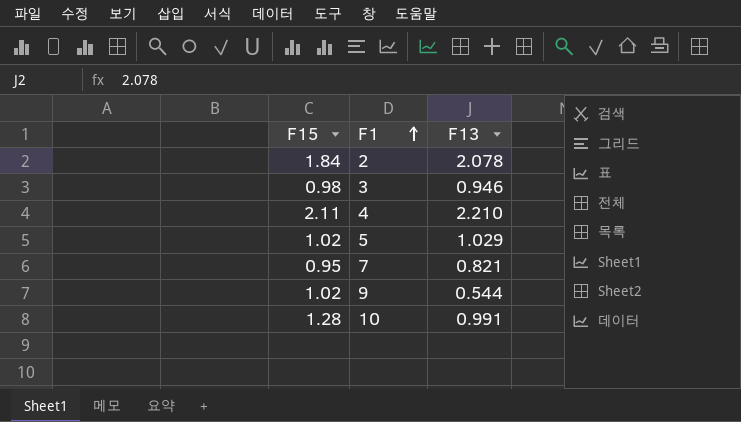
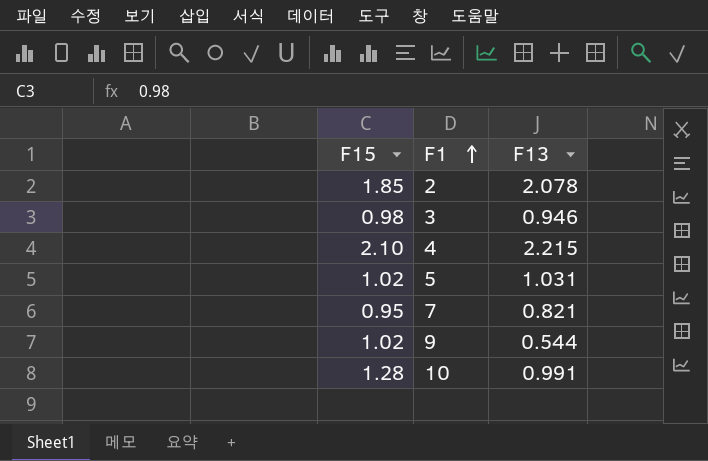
2 | F15: 1.84 -> 1.85
4 | F15: 2.11 -> 2.10
4 | F13: 2.210 -> 2.215
5 | F13: 1.029 -> 1.031

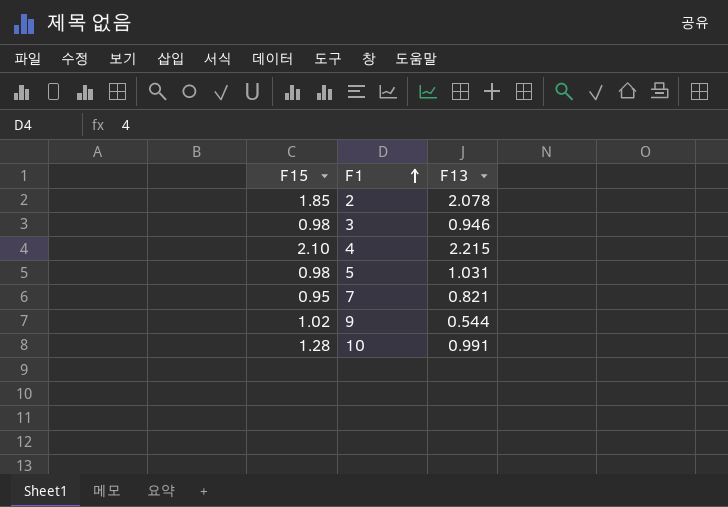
5 | F15: 1.02 -> 0.98

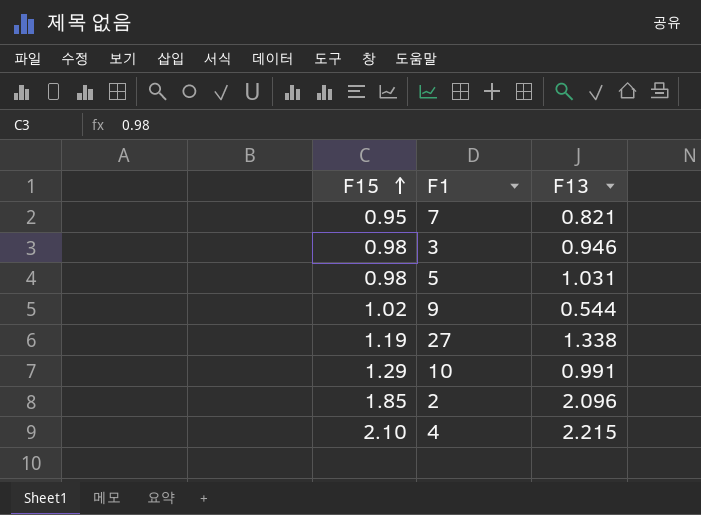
row order: F1 ascending -> F15 ascending
row 27: none -> 1.19 | 1.338
10 | F15: 1.28 -> 1.29
2 | F13: 2.078 -> 2.096

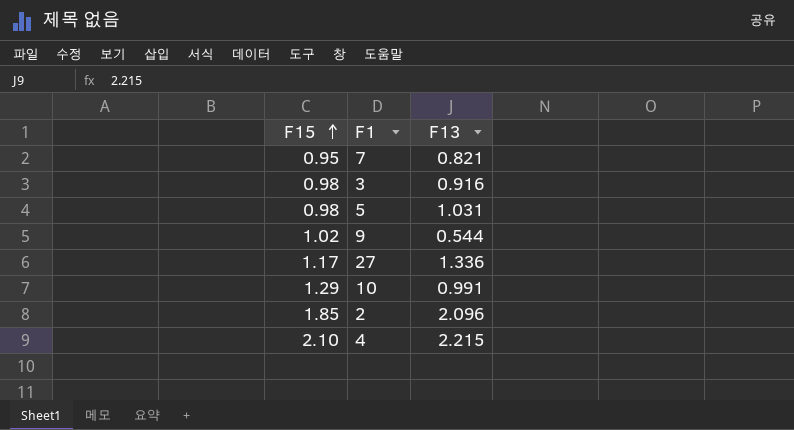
3 | F13: 0.946 -> 0.916
27 | F15: 1.19 -> 1.17
27 | F13: 1.338 -> 1.336

